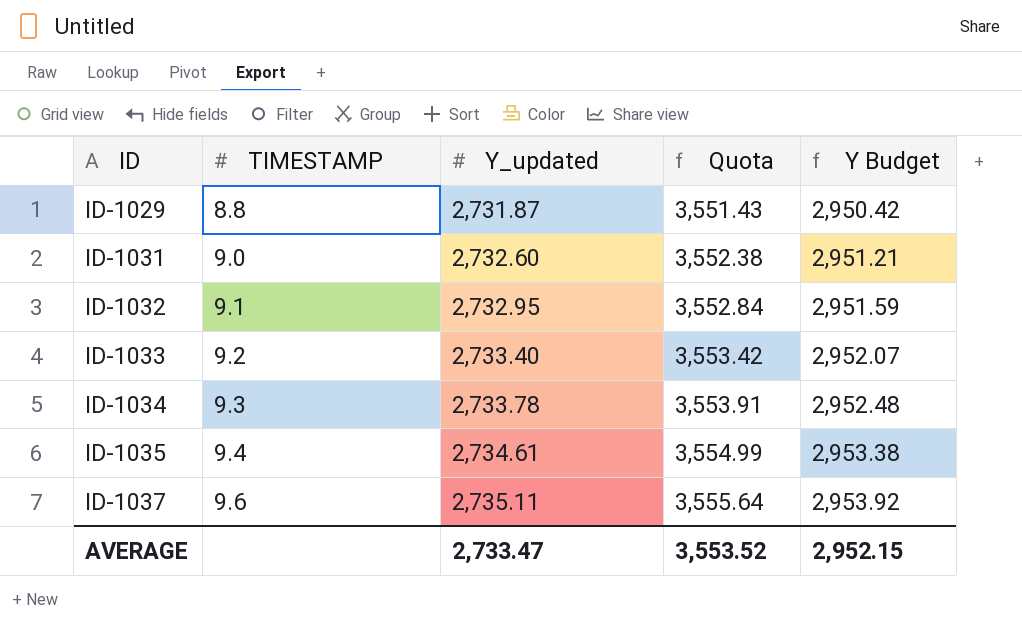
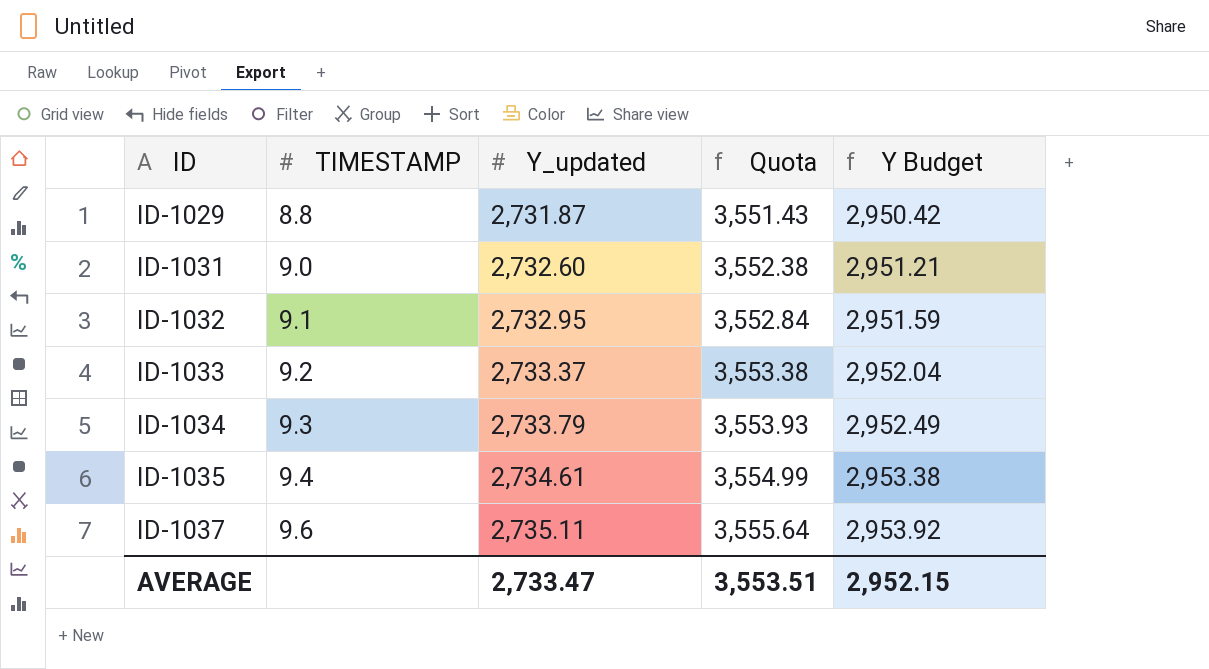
ID-1033 | Y_updated: 2,733.40 -> 2,733.37
ID-1033 | Quota: 3,553.42 -> 3,553.38
ID-1033 | Y Budget: 2,952.07 -> 2,952.04
ID-1034 | Y_updated: 2,733.78 -> 2,733.79
ID-1034 | Quota: 3,553.91 -> 3,553.93
ID-1034 | Y Budget: 2,952.48 -> 2,952.49
AVERAGE | Quota: 3,553.52 -> 3,553.51

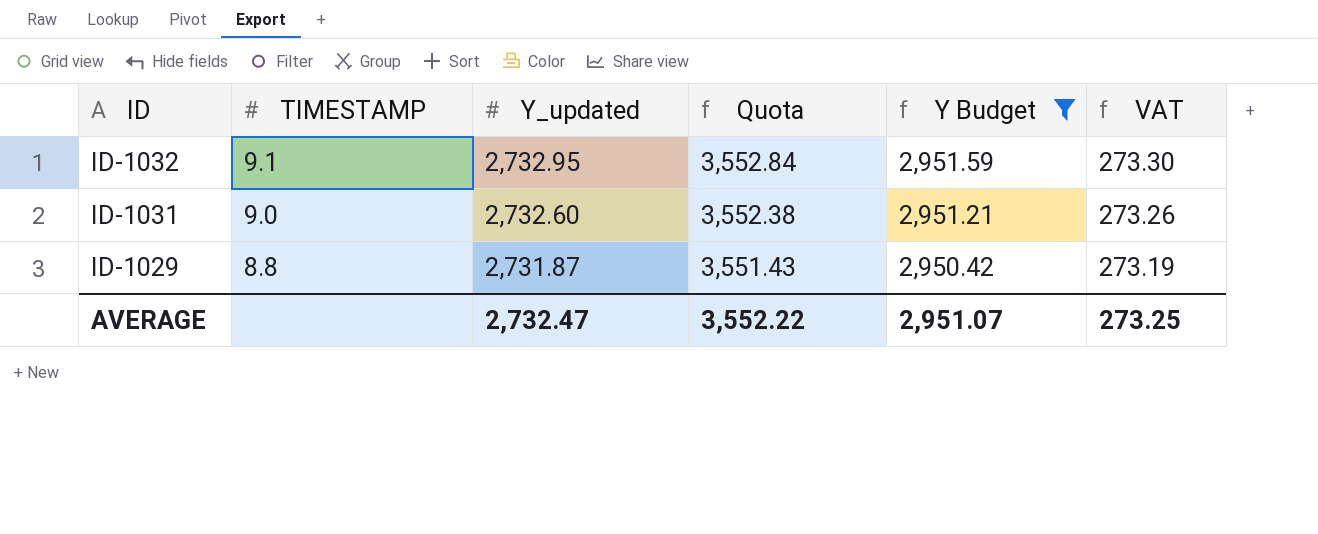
filter: none -> Y Budget <= 2,951.59
row order: ID ascending -> ID descending
column VAT | formula: none -> [Y_updated] * 0.1
AVERAGE | Y_updated: 2,733.47 -> 2,732.47
AVERAGE | Quota: 3,553.51 -> 3,552.22
AVERAGE | Y Budget: 2,952.15 -> 2,951.07

